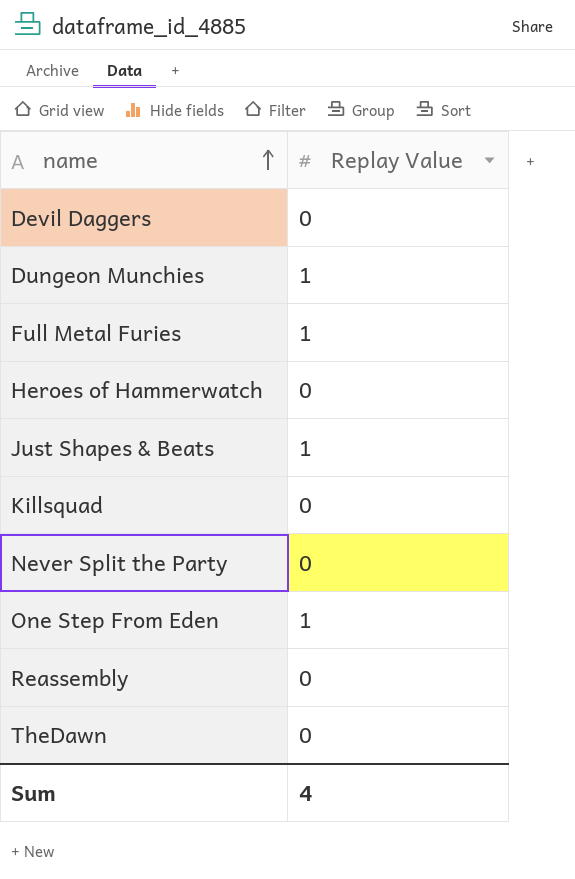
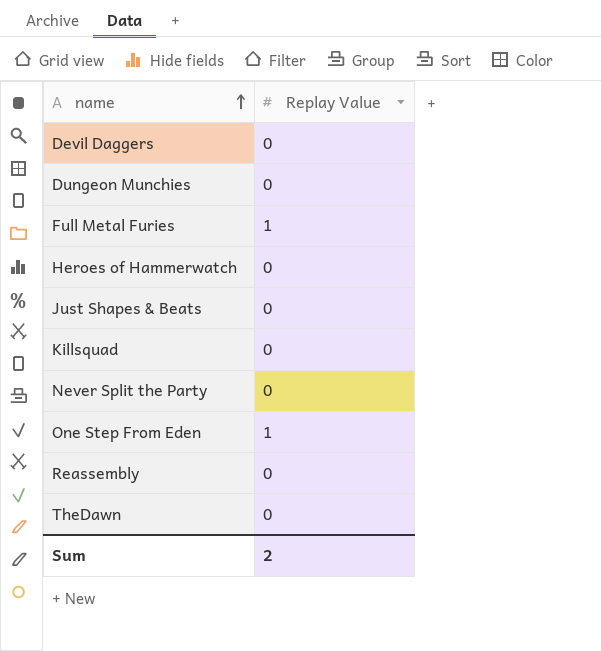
Dungeon Munchies | Replay Value: 1 -> 0
Just Shapes & Beats | Replay Value: 1 -> 0
Sum | Replay Value: 4 -> 2

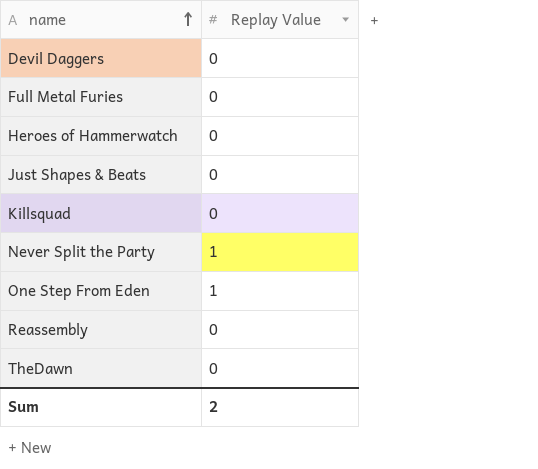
row Dungeon Munchies: 0 -> none
Full Metal Furies | Replay Value: 1 -> 0
Never Split the Party | Replay Value: 0 -> 1

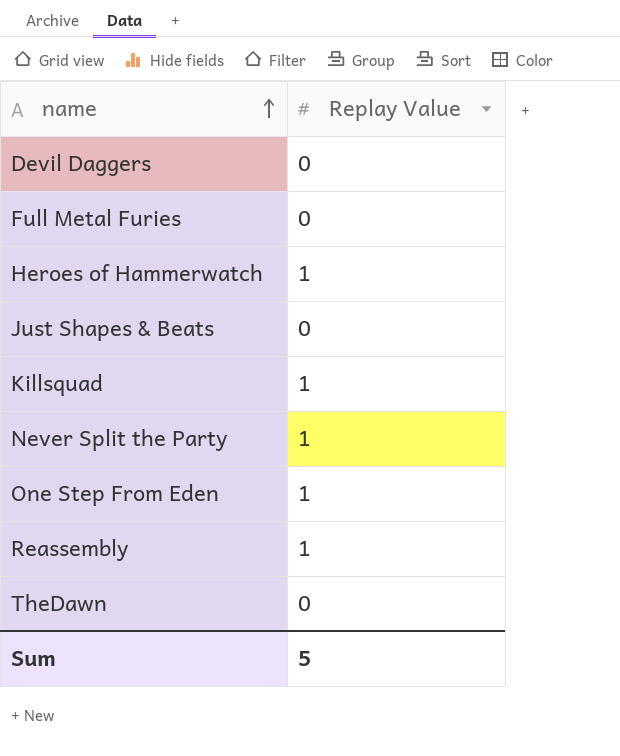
Heroes of Hammerwatch | Replay Value: 0 -> 1
Killsquad | Replay Value: 0 -> 1
Reassembly | Replay Value: 0 -> 1
Sum | Replay Value: 2 -> 5

